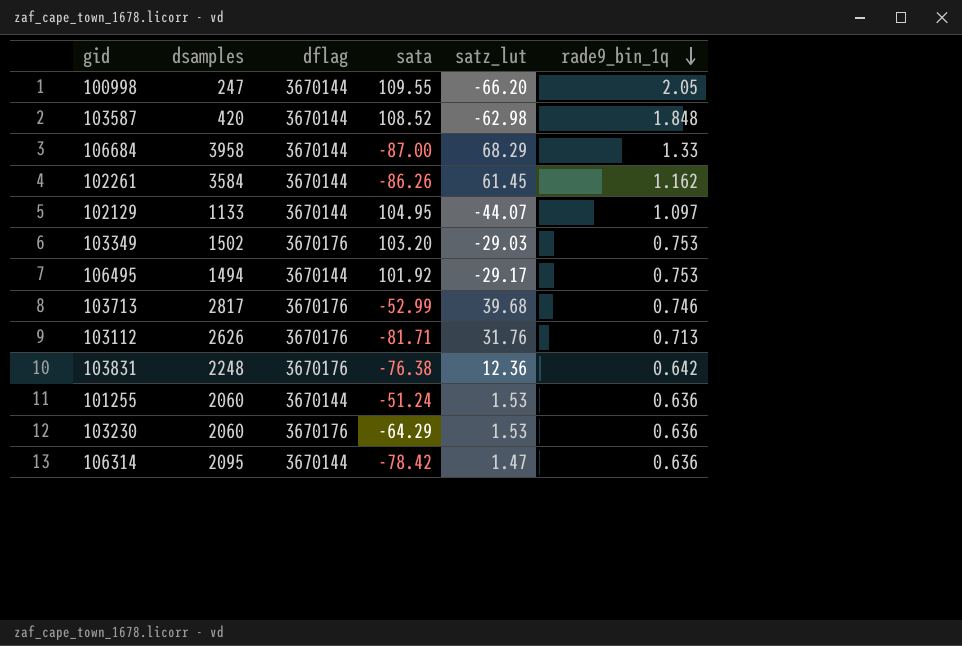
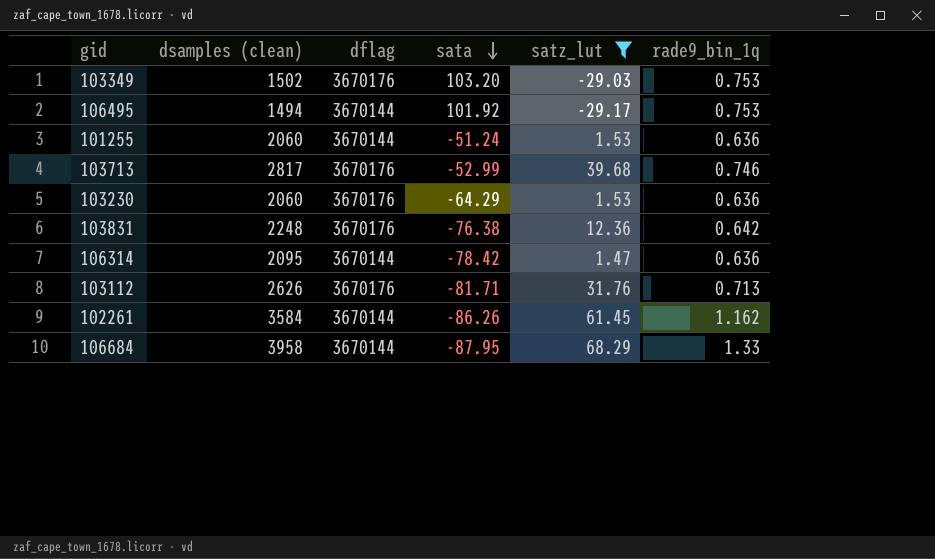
filter: none -> satz_lut >= -29.17
row order: rade9_bin_1q descending -> sata descending
column name: dsamples -> dsamples (clean)
106684 | sata: -87.00 -> -87.95

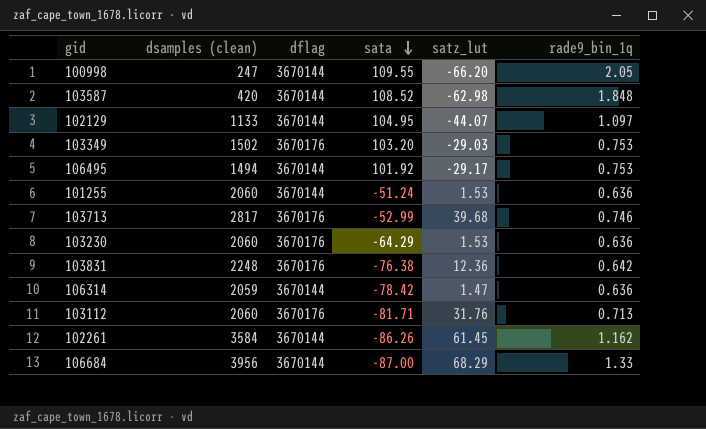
filter: satz_lut >= -29.17 -> none
106314 | dsamples (clean): 2095 -> 2059
103112 | dsamples (clean): 2626 -> 2060
106684 | dsamples (clean): 3958 -> 3956
106684 | sata: -87.95 -> -87.00

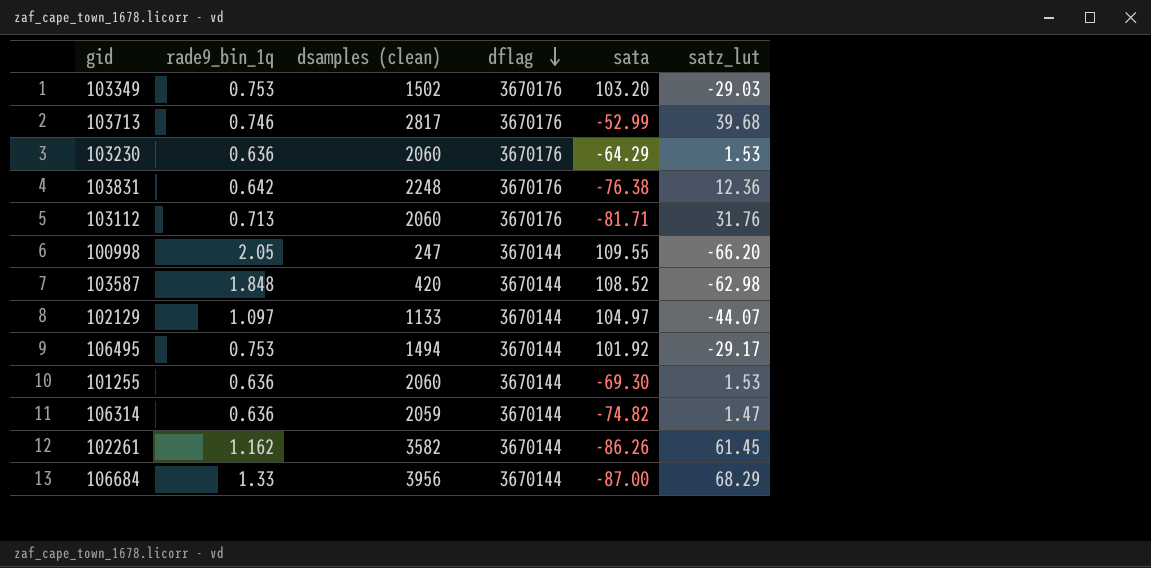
row order: sata descending -> dflag descending
column rade9_bin_1q | position: 6 -> 2
102129 | sata: 104.95 -> 104.97
101255 | sata: -51.24 -> -69.30
106314 | sata: -78.42 -> -74.82
102261 | dsamples (clean): 3584 -> 3582

